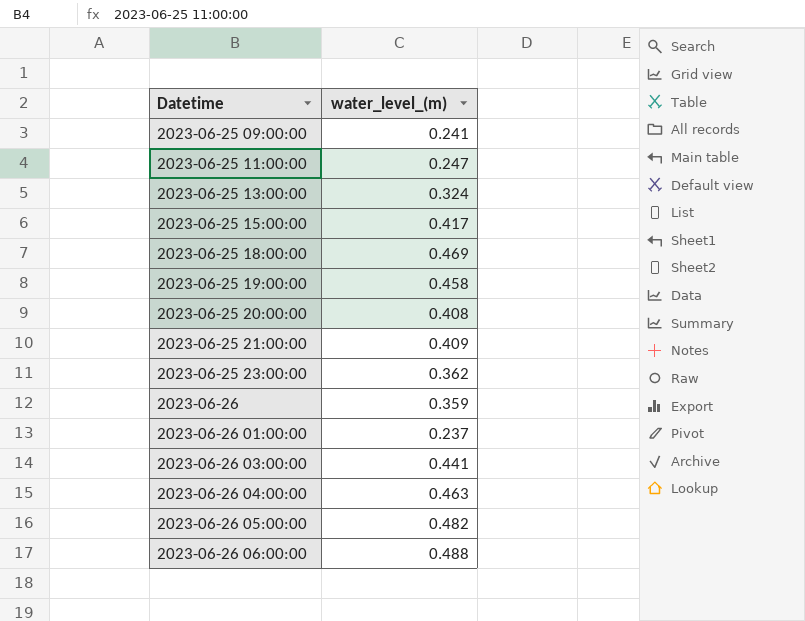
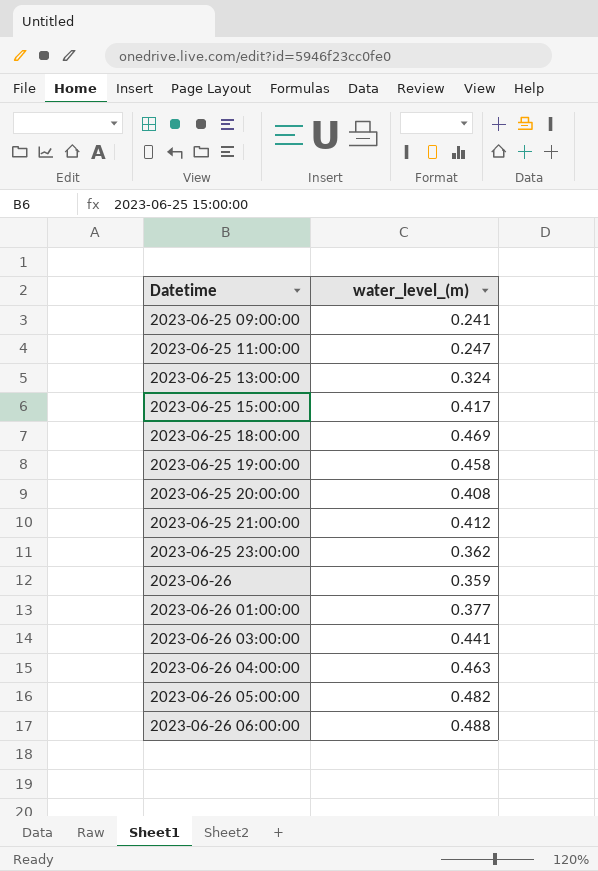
2023-06-25 21:00:00 | water_level_(m): 0.409 -> 0.412
2023-06-26 01:00:00 | water_level_(m): 0.237 -> 0.377

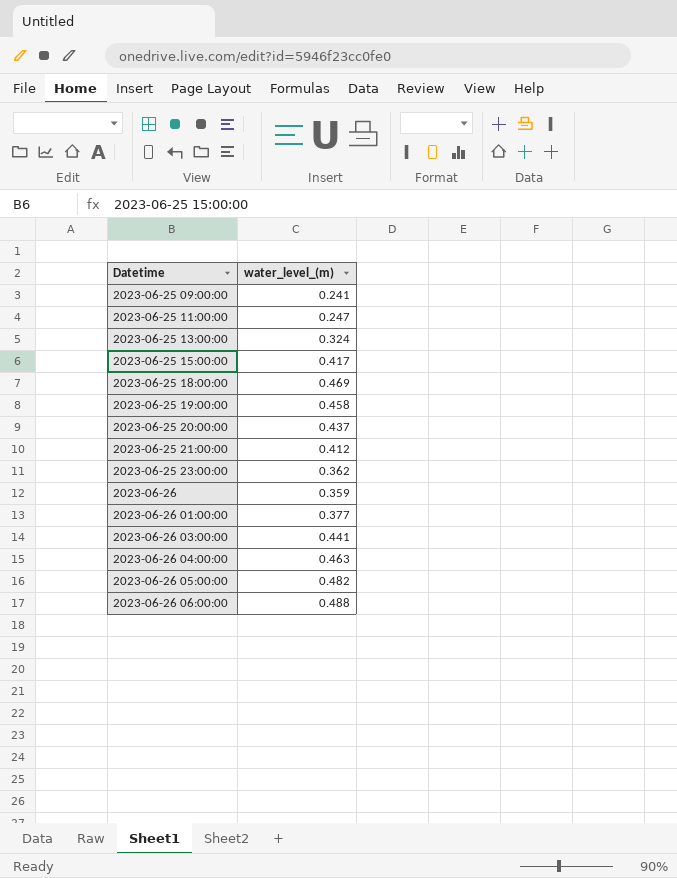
2023-06-25 20:00:00 | water_level_(m): 0.408 -> 0.437

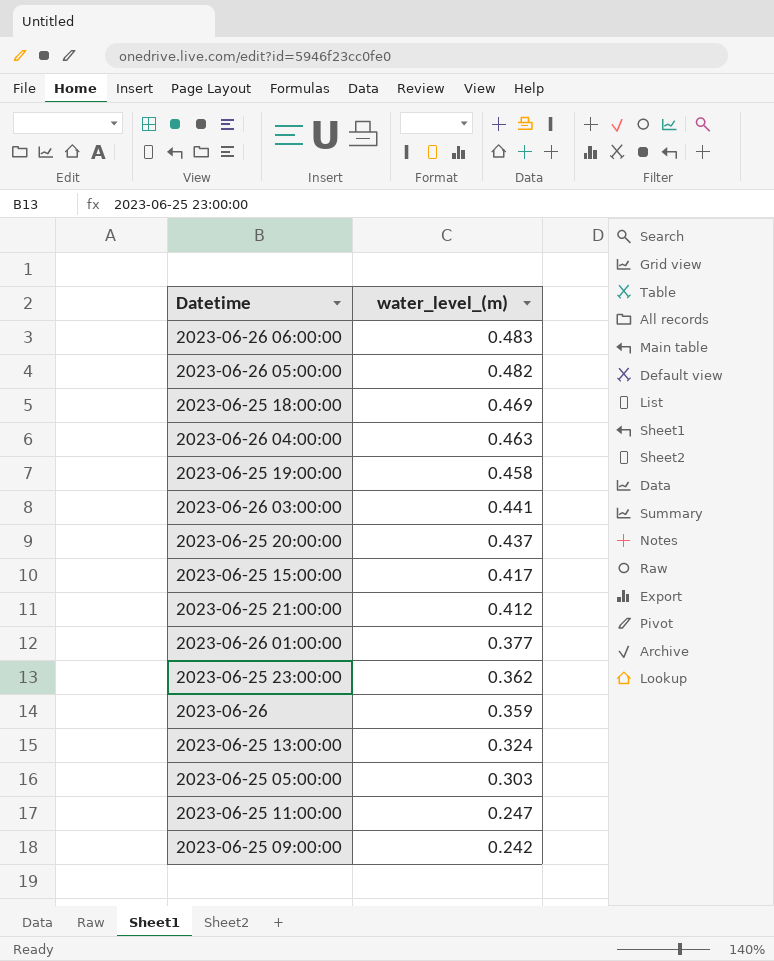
row order: Datetime ascending -> water_level_(m) descending
2023-06-26 06:00:00 | water_level_(m): 0.488 -> 0.483
row 2023-06-25 05:00:00: none -> 0.303
2023-06-25 09:00:00 | water_level_(m): 0.241 -> 0.242

